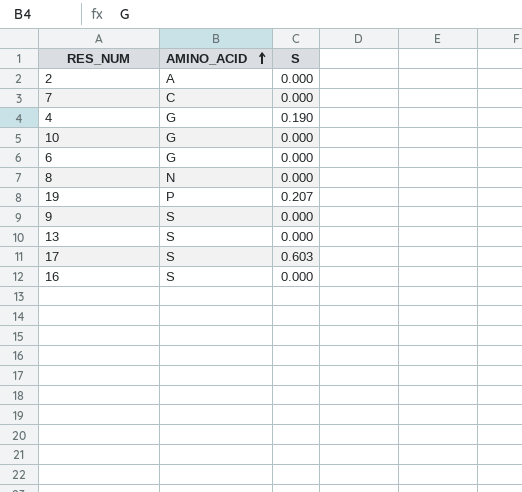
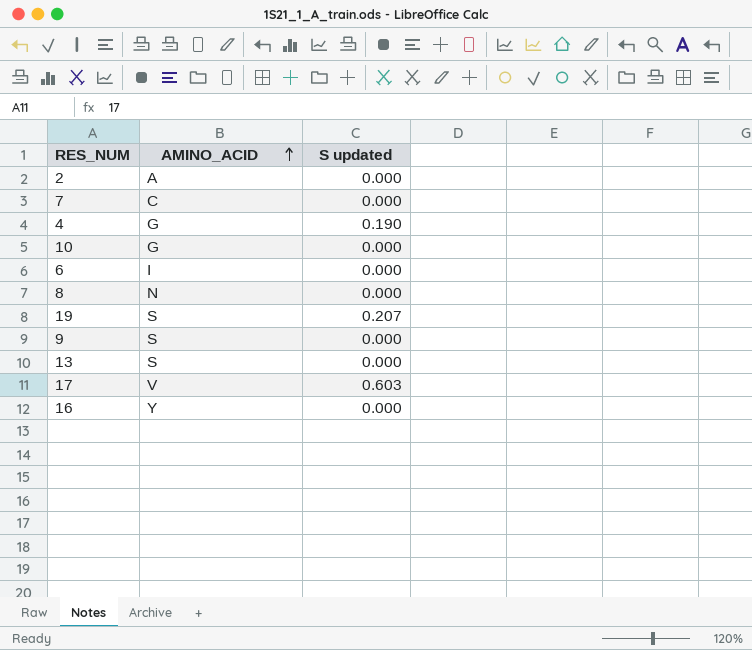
column name: S -> S updated
6 | AMINO_ACID: G -> I
19 | AMINO_ACID: P -> S
17 | AMINO_ACID: S -> V
16 | AMINO_ACID: S -> Y

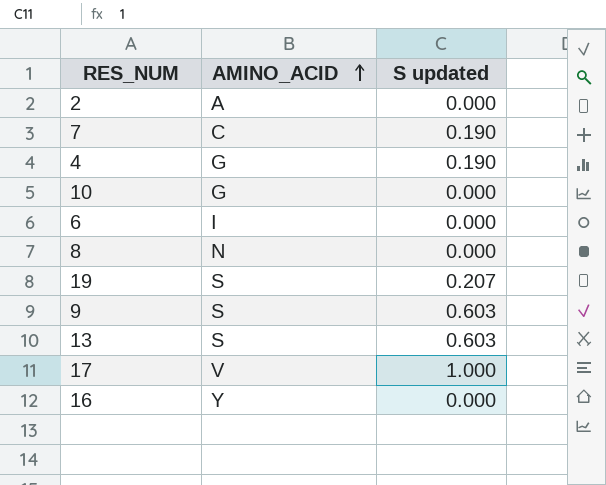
7 | S updated: 0.000 -> 0.190
9 | S updated: 0.000 -> 0.603
13 | S updated: 0.000 -> 0.603
17 | S updated: 0.603 -> 1.000

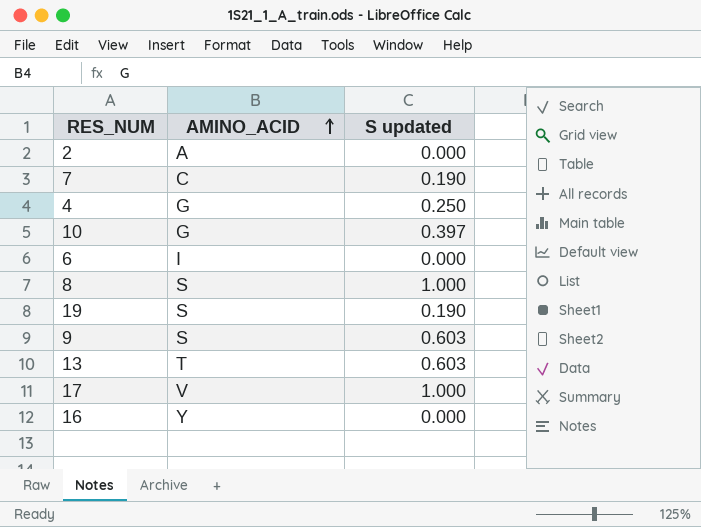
4 | S updated: 0.190 -> 0.250
10 | S updated: 0.000 -> 0.397
8 | AMINO_ACID: N -> S
8 | S updated: 0.000 -> 1.000
19 | S updated: 0.207 -> 0.190
13 | AMINO_ACID: S -> T

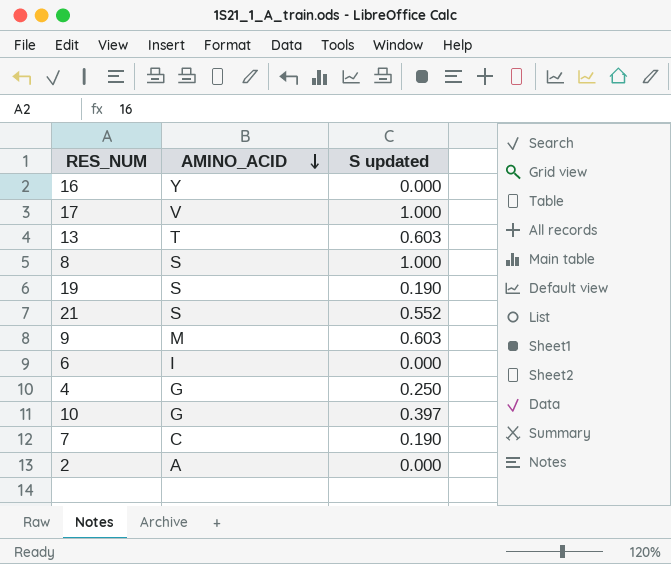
row order: AMINO_ACID ascending -> AMINO_ACID descending
row 21: none -> S | 0.552
9 | AMINO_ACID: S -> M

